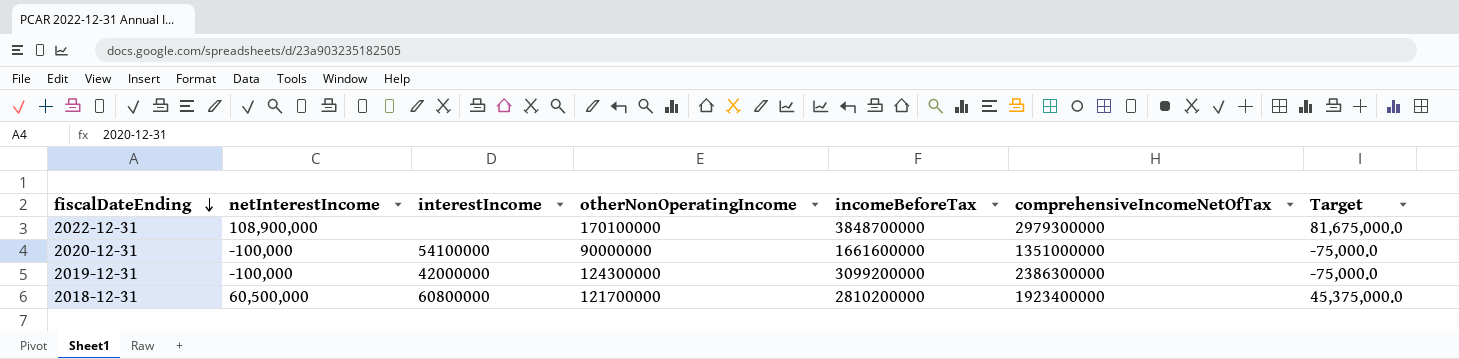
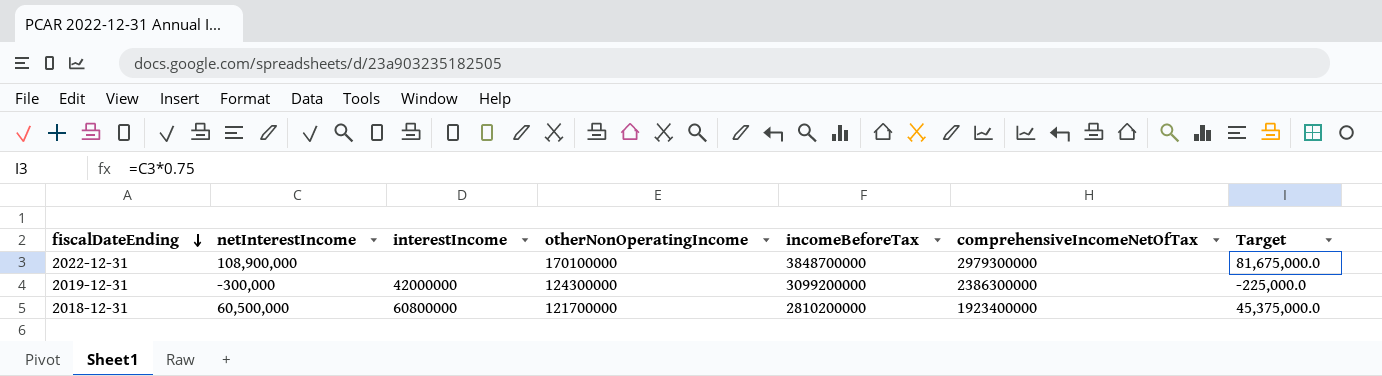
row 2020-12-31: -100,000 | 54100000 | 90000000 | 1661600000 | 1351000000 | -75,000.0 -> none
2019-12-31 | netInterestIncome: -100,000 -> -300,000
2019-12-31 | Target: -75,000.0 -> -225,000.0

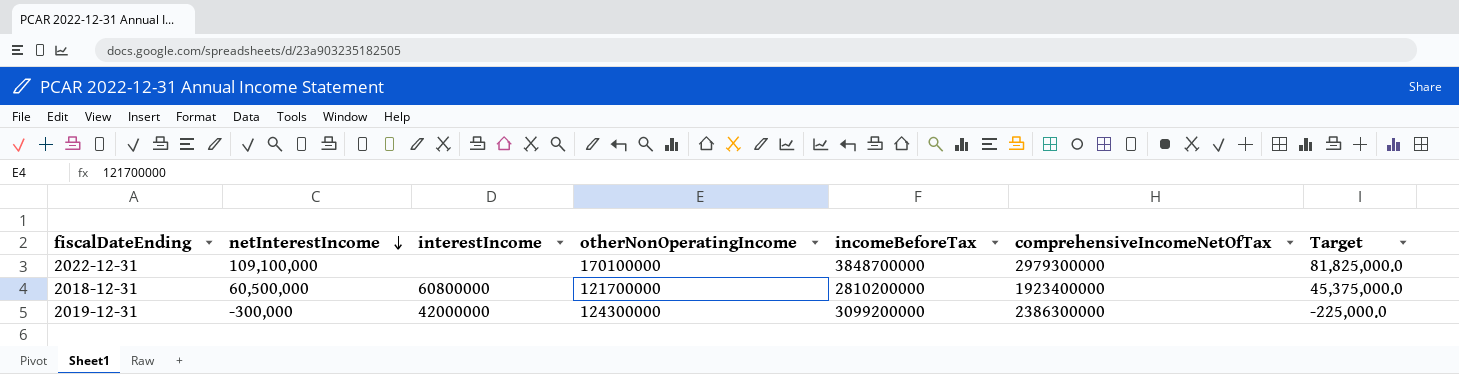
row order: fiscalDateEnding descending -> netInterestIncome descending
2022-12-31 | netInterestIncome: 108,900,000 -> 109,100,000
2022-12-31 | Target: 81,675,000.0 -> 81,825,000.0

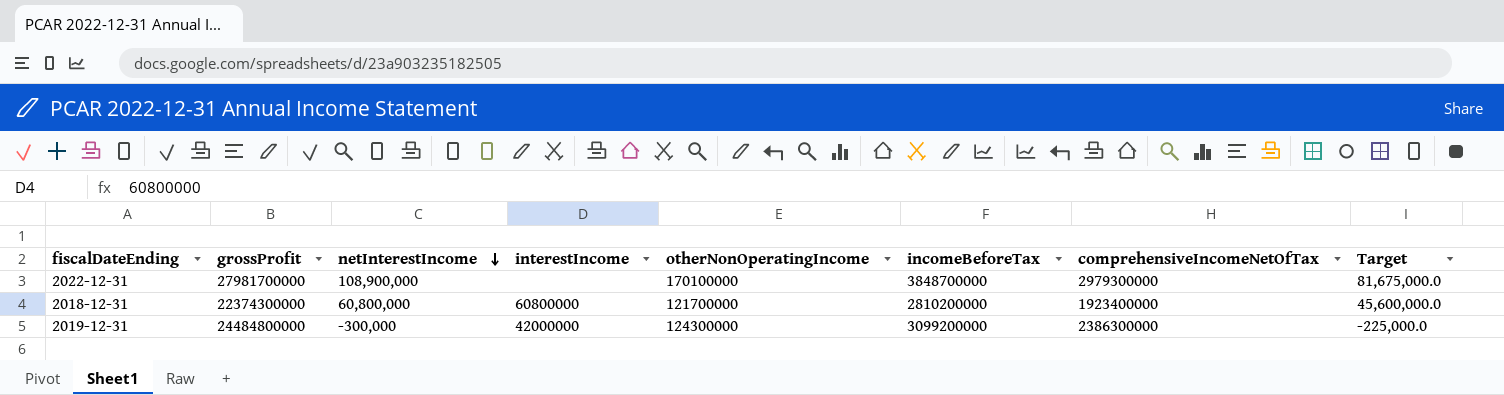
column grossProfit | position: none -> 2
2022-12-31 | netInterestIncome: 109,100,000 -> 108,900,000
2022-12-31 | Target: 81,825,000.0 -> 81,675,000.0
2018-12-31 | netInterestIncome: 60,500,000 -> 60,800,000
2018-12-31 | Target: 45,375,000.0 -> 45,600,000.0

